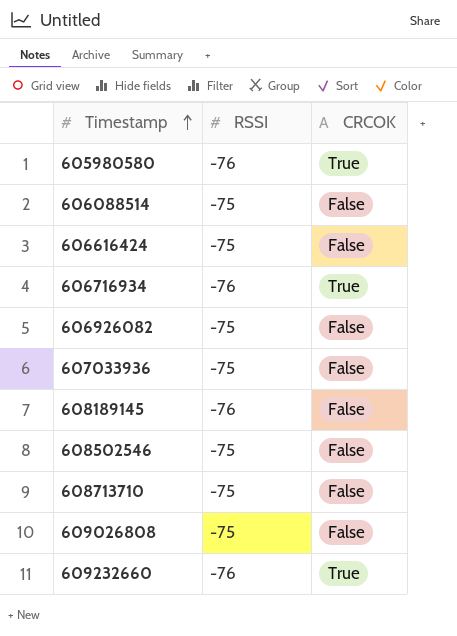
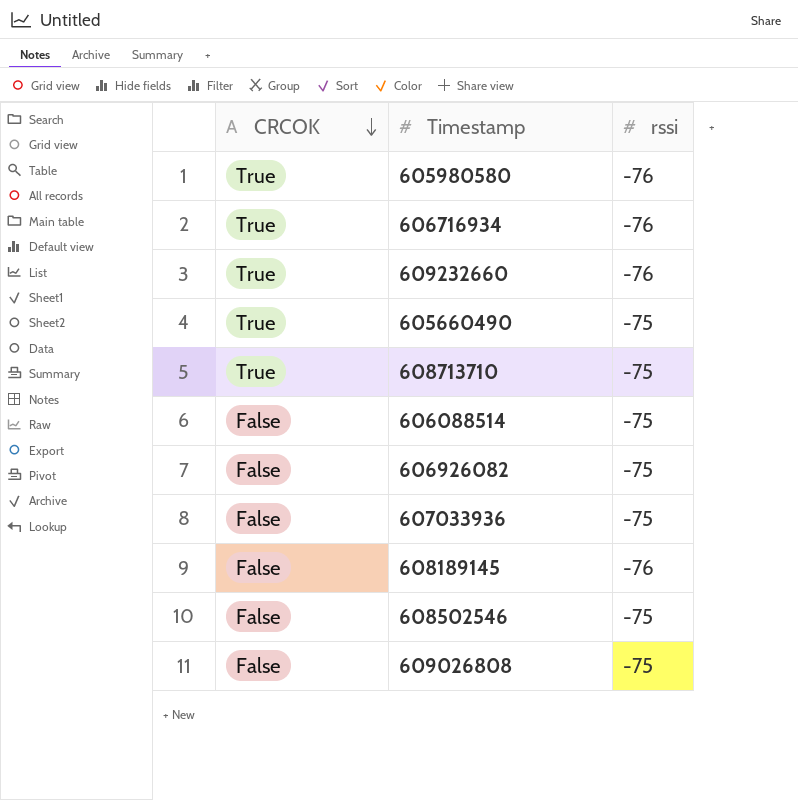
row order: Timestamp ascending -> CRCOK descending
column CRCOK | position: 3 -> 1
column name: RSSI -> rssi
row 606616424: -75 | False -> none
row 605660490: none -> True | -75
608713710 | CRCOK: False -> True

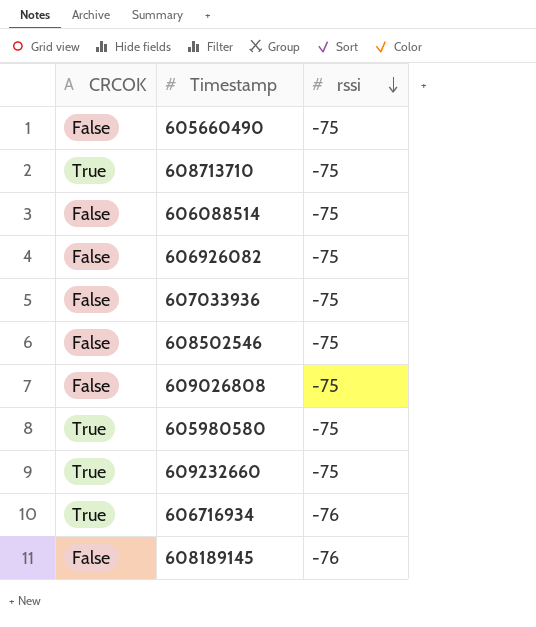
row order: CRCOK descending -> rssi descending
605660490 | CRCOK: True -> False
605980580 | rssi: -76 -> -75
609232660 | rssi: -76 -> -75

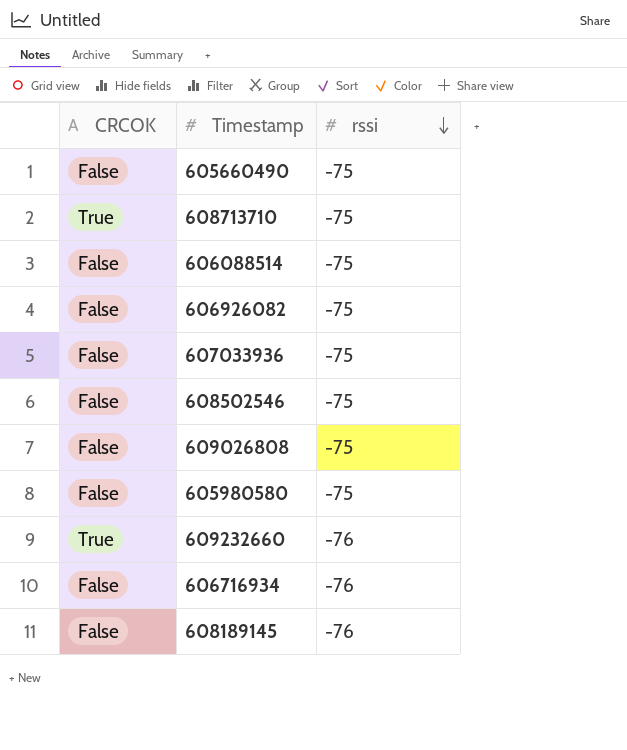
605980580 | CRCOK: True -> False
609232660 | rssi: -75 -> -76
606716934 | CRCOK: True -> False

